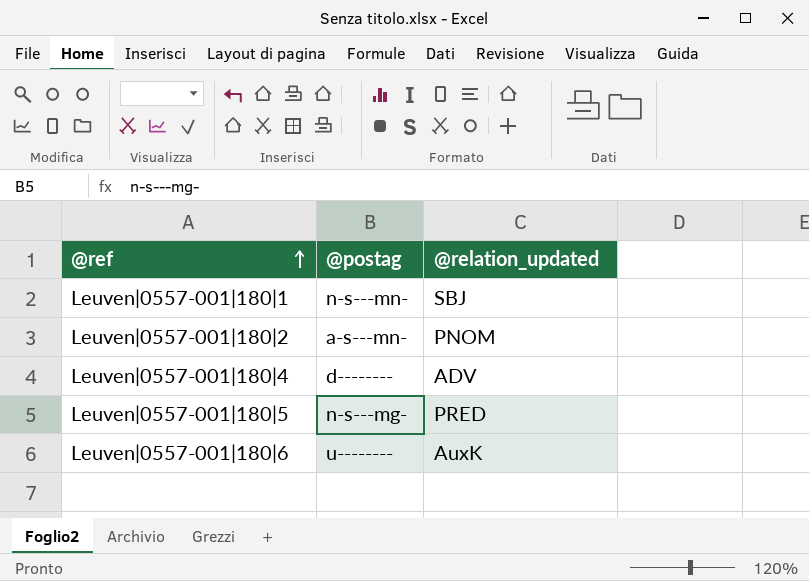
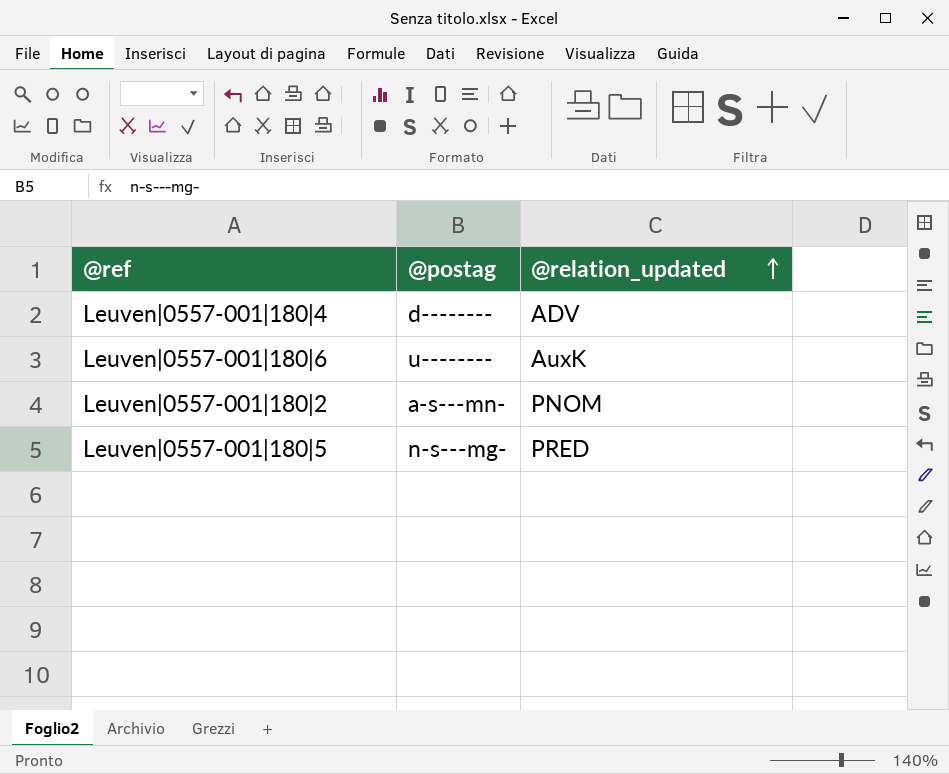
row order: @ref ascending -> @relation_updated ascending
row Leuven|0557-001|180|1: n-s---mn- | SBJ -> none

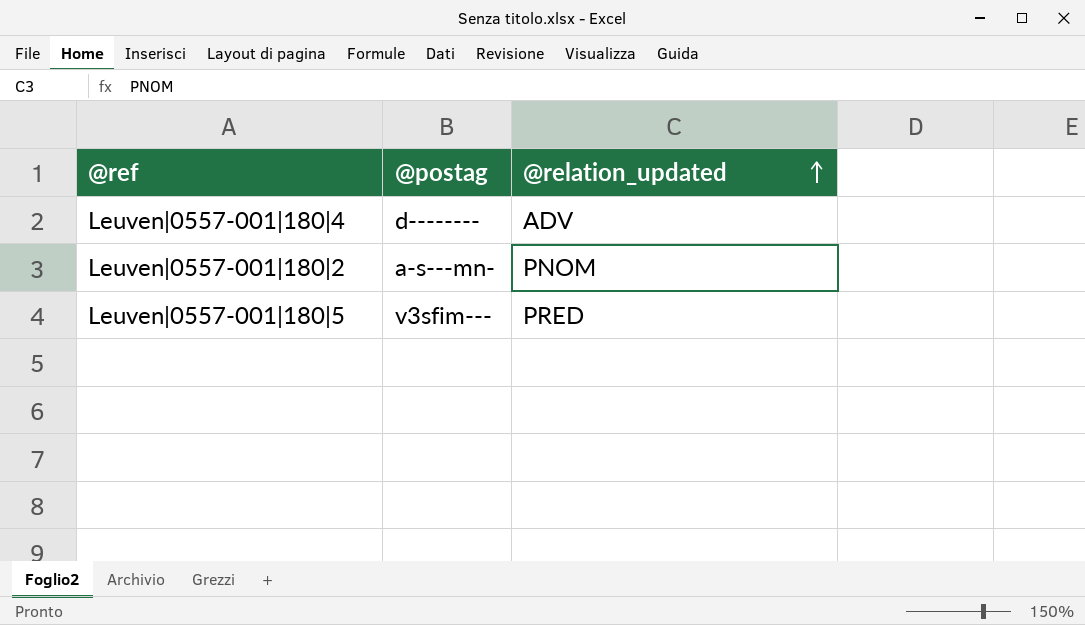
row Leuven|0557-001|180|6: u-------- | AuxK -> none
Leuven|0557-001|180|5 | @postag: n-s---mg- -> v3sfim---

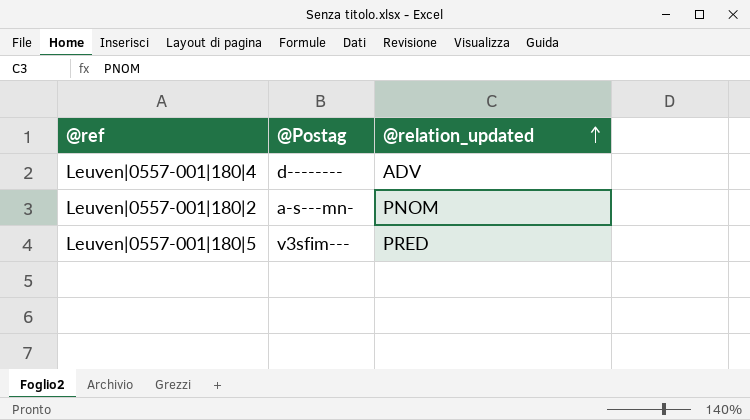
column name: @postag -> @Postag

